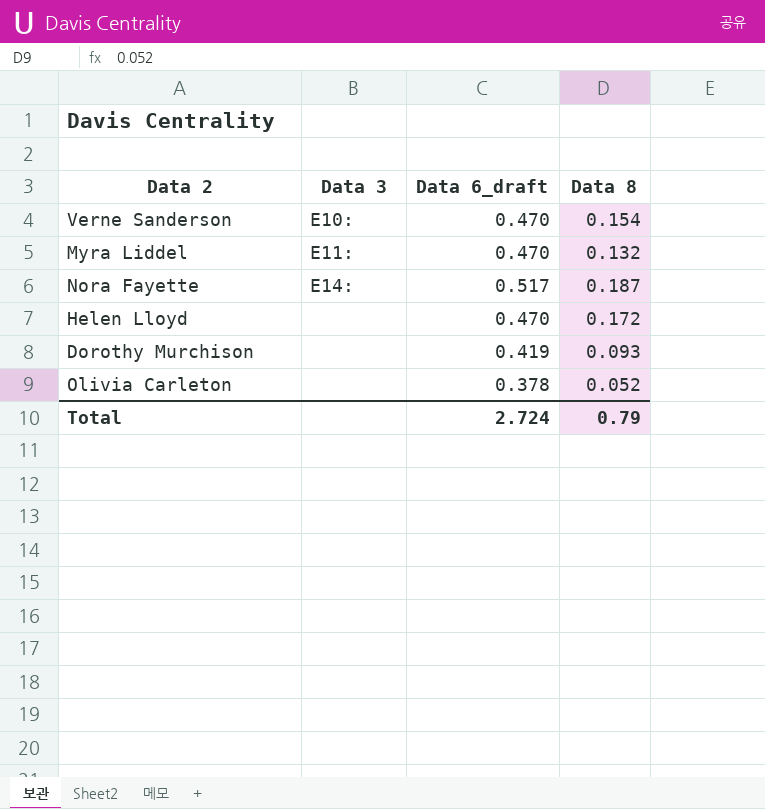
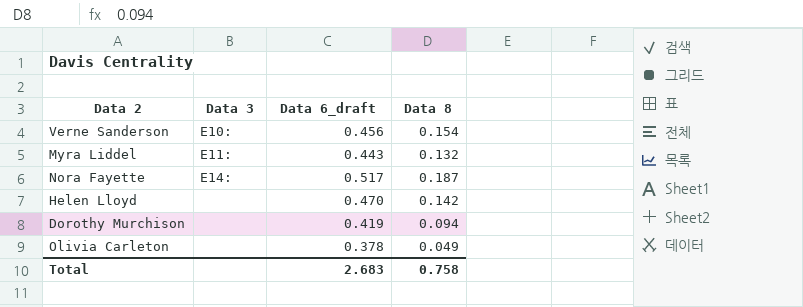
Verne Sanderson | Data 6_draft: 0.470 -> 0.456
Myra Liddel | Data 6_draft: 0.470 -> 0.443
Helen Lloyd | Data 8: 0.172 -> 0.142
Dorothy Murchison | Data 8: 0.093 -> 0.094
Olivia Carleton | Data 8: 0.052 -> 0.049
Total | Data 6_draft: 2.724 -> 2.683
Total | Data 8: 0.79 -> 0.758

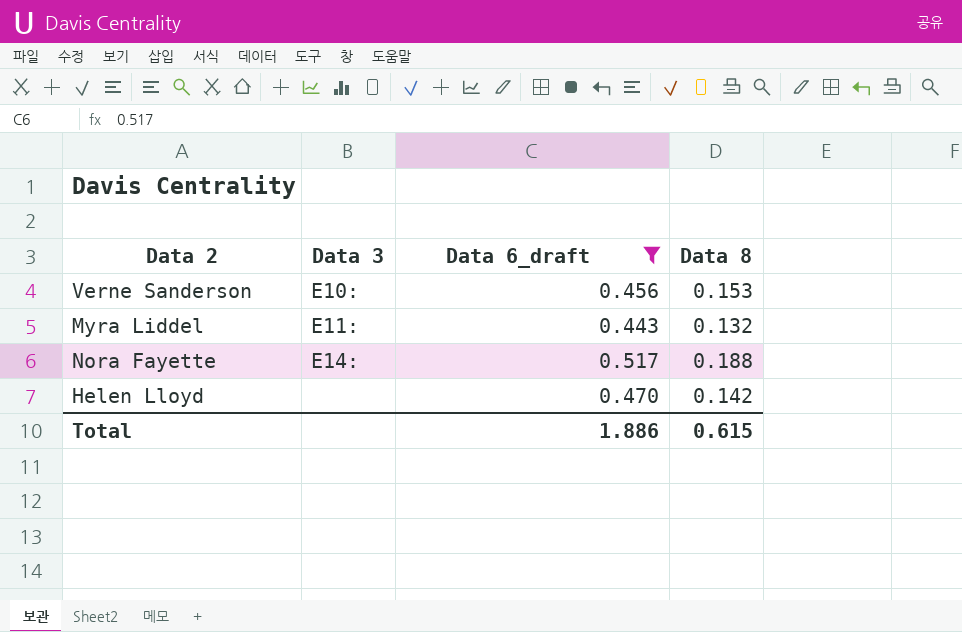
filter: none -> Data 6_draft >= 0.443
Verne Sanderson | Data 8: 0.154 -> 0.153
Nora Fayette | Data 8: 0.187 -> 0.188
Total | Data 6_draft: 2.683 -> 1.886
Total | Data 8: 0.758 -> 0.615

